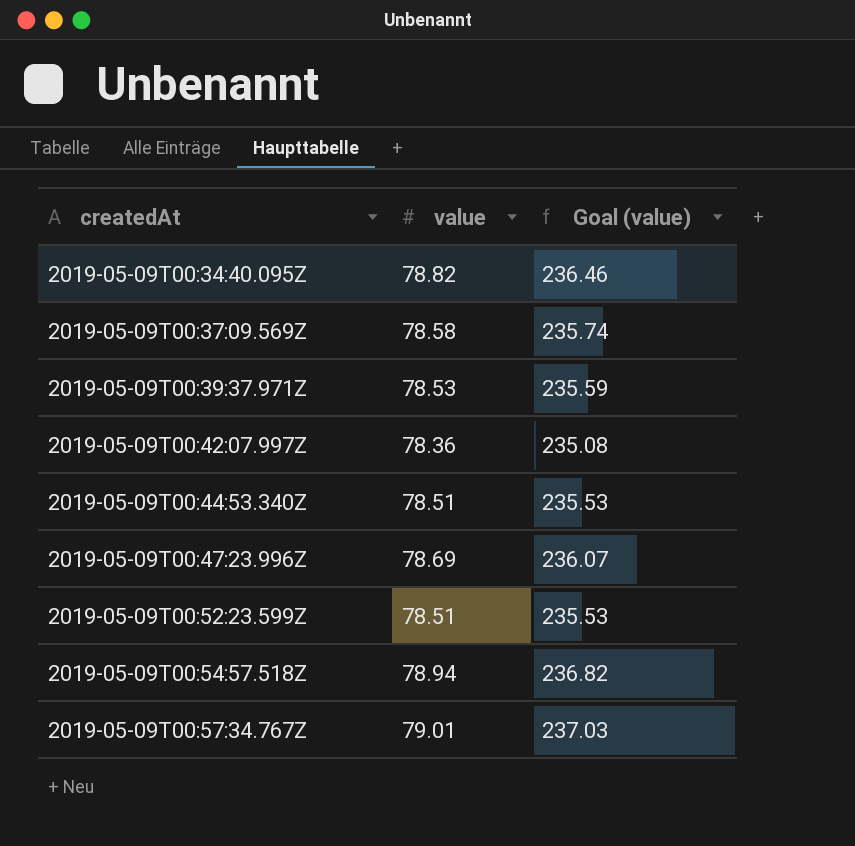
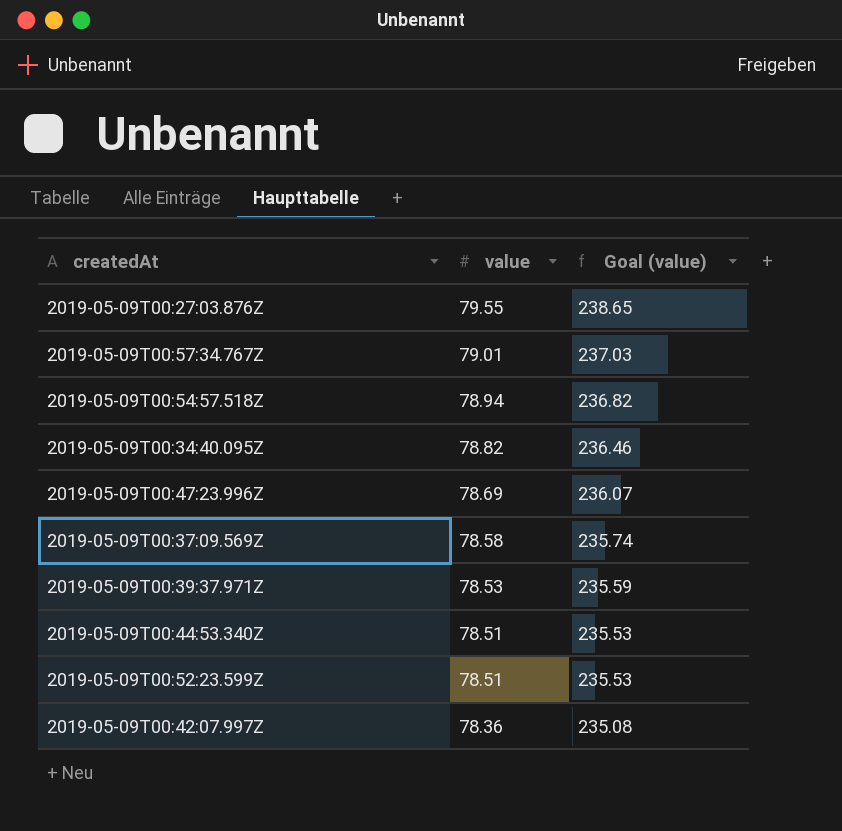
row order: createdAt ascending -> value descending
row 2019-05-09T00:27:03.876Z: none -> 79.55 | 238.65

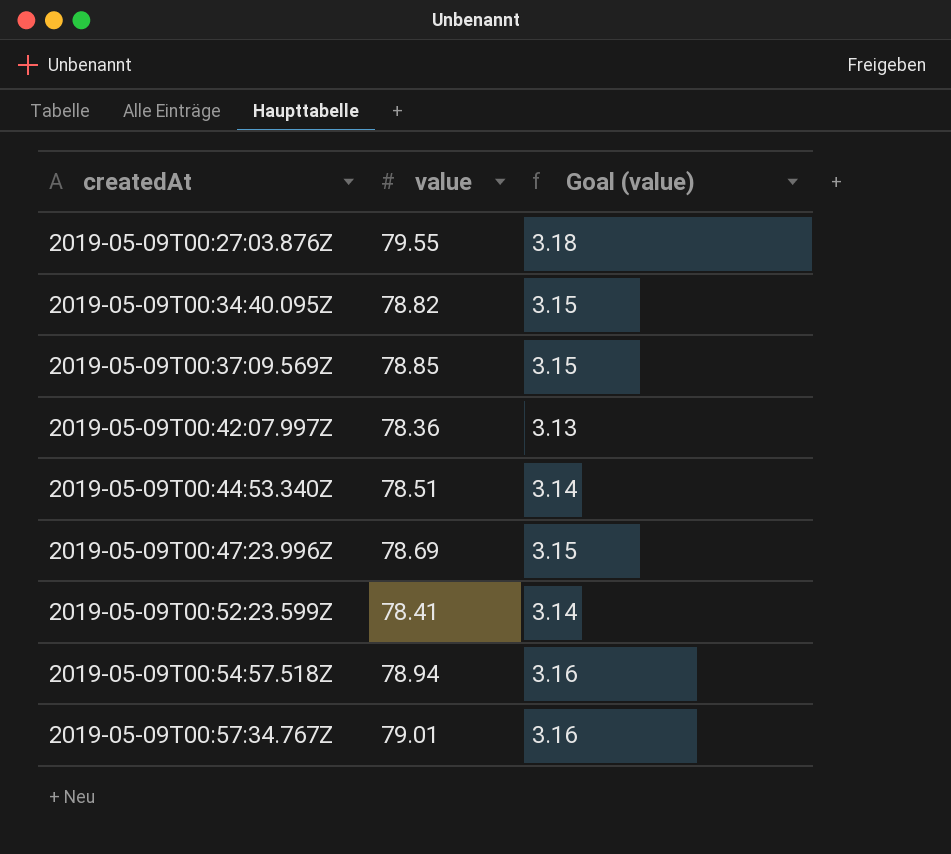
row order: value descending -> createdAt ascending
column Goal (value) | formula: [value] * 3 -> [value] * 0.04
row 2019-05-09T00:39:37.971Z: 78.53 | 235.59 -> none
2019-05-09T00:37:09.569Z | value: 78.58 -> 78.85
2019-05-09T00:52:23.599Z | value: 78.51 -> 78.41

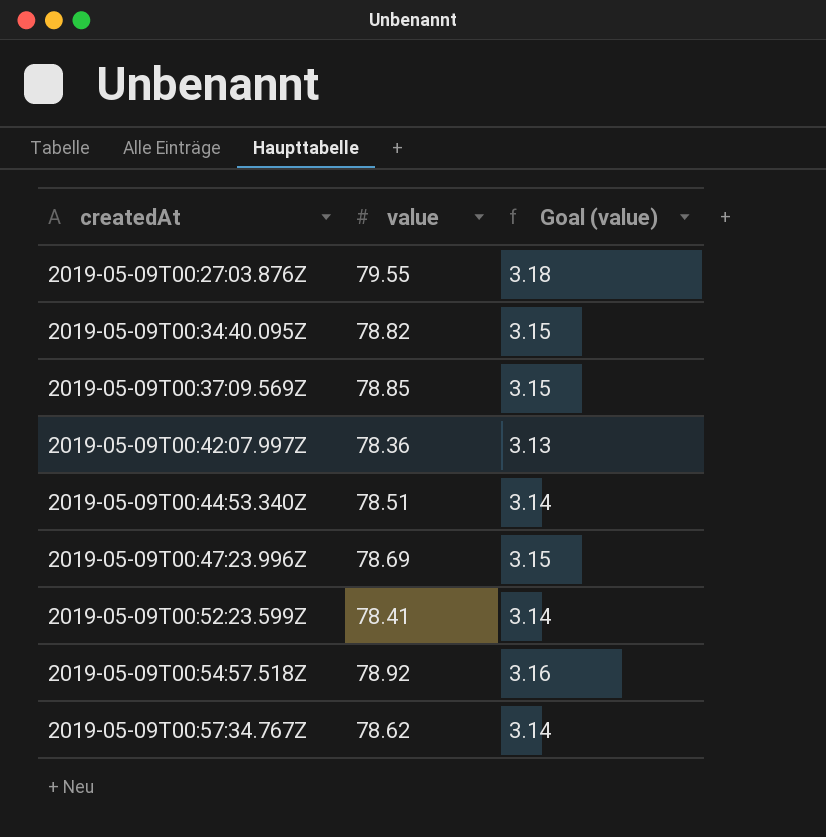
2019-05-09T00:54:57.518Z | value: 78.94 -> 78.92
2019-05-09T00:57:34.767Z | value: 79.01 -> 78.62
2019-05-09T00:57:34.767Z | Goal (value): 3.16 -> 3.14

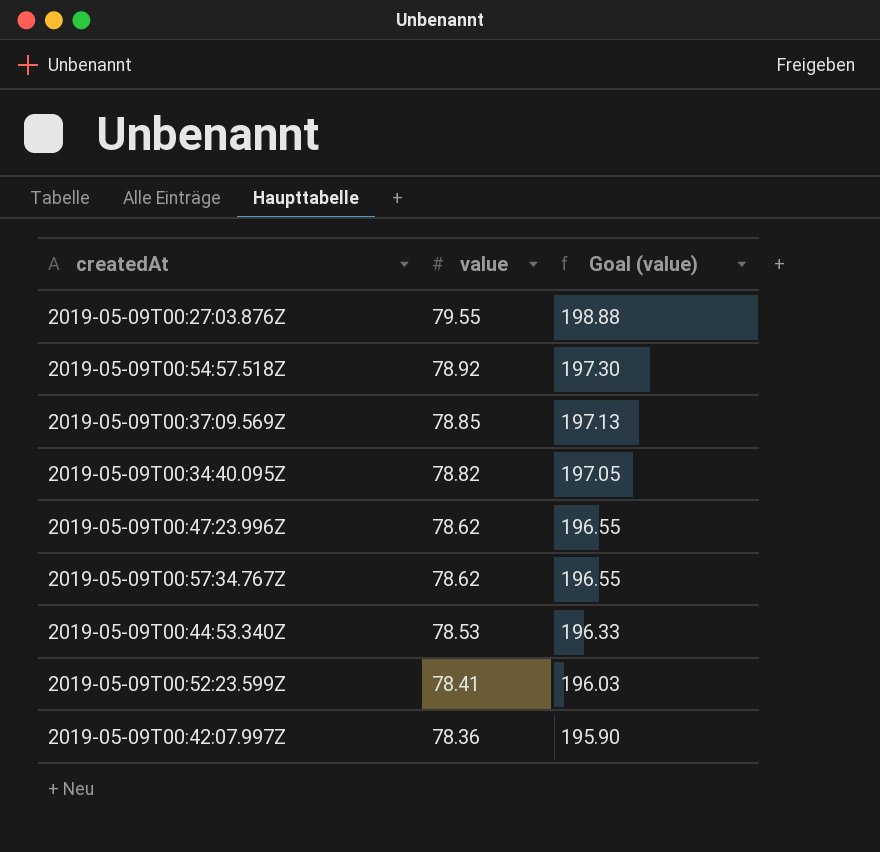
row order: createdAt ascending -> value descending
column Goal (value) | formula: [value] * 0.04 -> [value] * 2.5
2019-05-09T00:47:23.996Z | value: 78.69 -> 78.62
2019-05-09T00:44:53.340Z | value: 78.51 -> 78.53

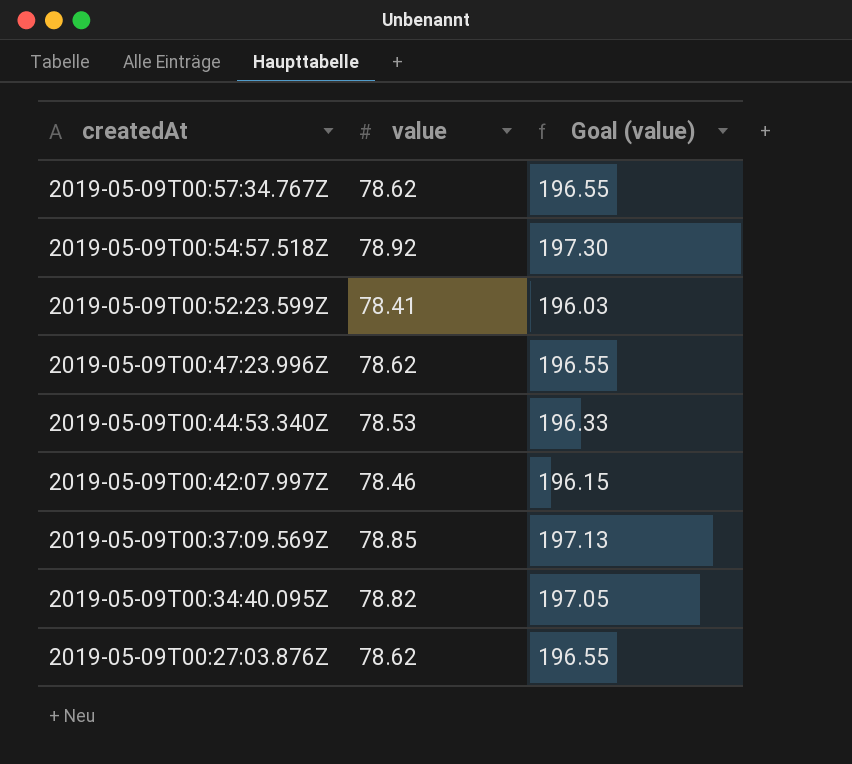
row order: value descending -> createdAt descending
2019-05-09T00:42:07.997Z | value: 78.36 -> 78.46
2019-05-09T00:42:07.997Z | Goal (value): 195.90 -> 196.15
2019-05-09T00:27:03.876Z | value: 79.55 -> 78.62
2019-05-09T00:27:03.876Z | Goal (value): 198.88 -> 196.55

